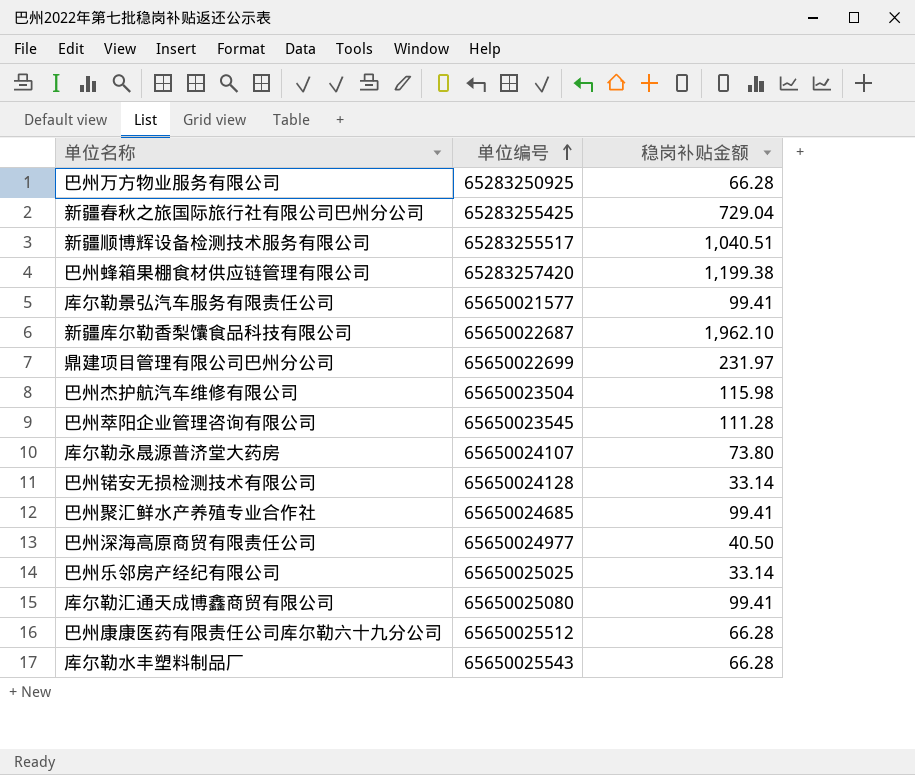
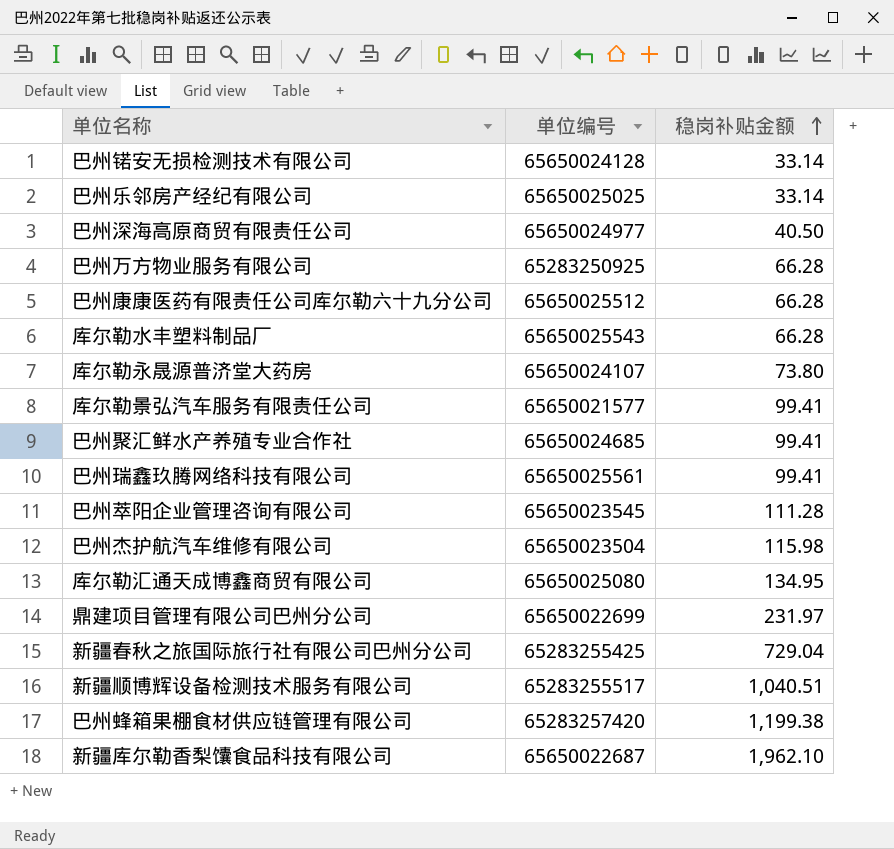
row order: 单位编号 ascending -> 稳岗补贴金额 ascending
row 巴州瑞鑫玖腾网络科技有限公司: none -> 65650025561 | 99.41
库尔勒汇通天成博鑫商贸有限公司 | 稳岗补贴金额: 99.41 -> 134.95

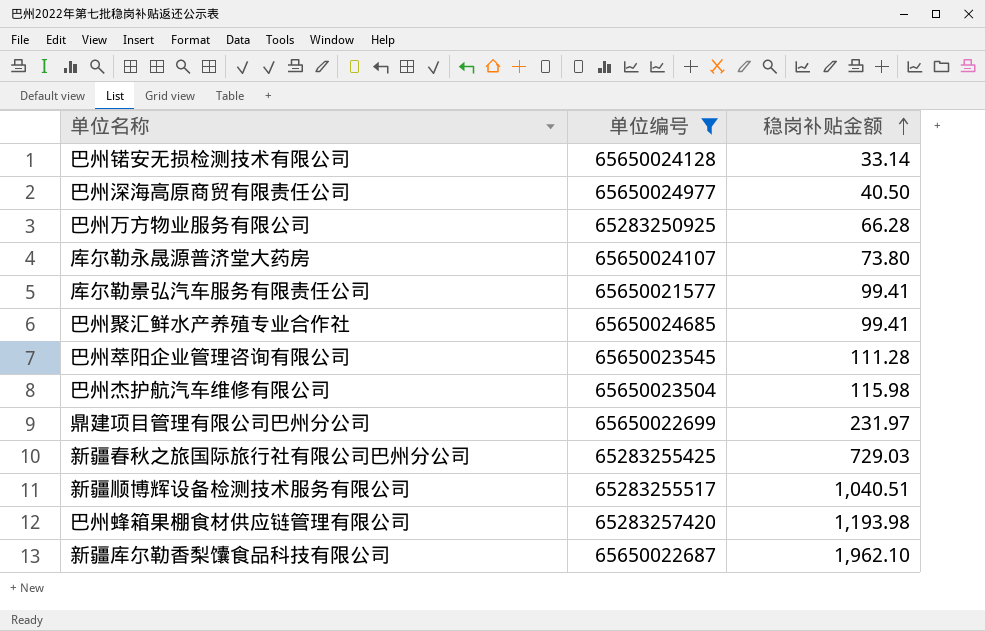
filter: none -> 单位编号 <= 65650024977
新疆春秋之旅国际旅行社有限公司巴州分公司 | 稳岗补贴金额: 729.04 -> 729.03
巴州蜂箱果棚食材供应链管理有限公司 | 稳岗补贴金额: 1,199.38 -> 1,193.98

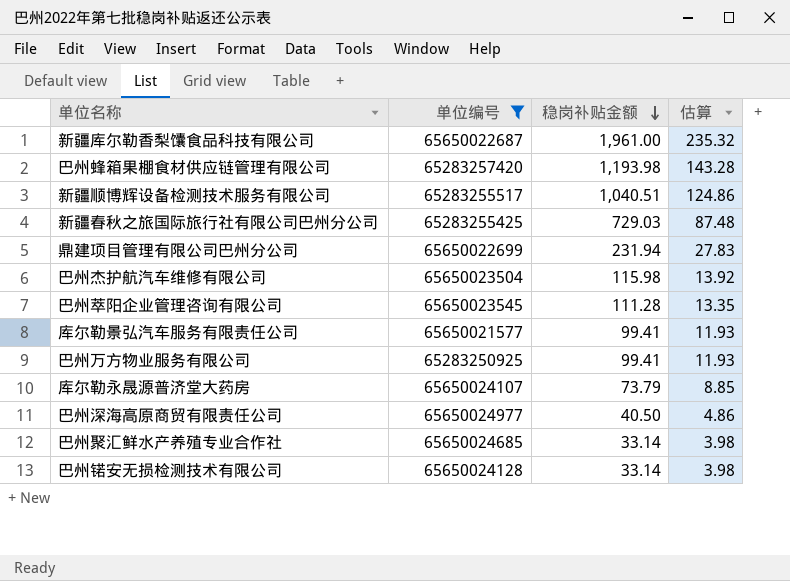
row order: 稳岗补贴金额 ascending -> 稳岗补贴金额 descending
column 估算 | formula: none -> [稳岗补贴金额] * 0.12
新疆库尔勒香梨馕食品科技有限公司 | 稳岗补贴金额: 1,962.10 -> 1,961.00
鼎建项目管理有限公司巴州分公司 | 稳岗补贴金额: 231.97 -> 231.94
巴州万方物业服务有限公司 | 稳岗补贴金额: 66.28 -> 99.41
库尔勒永晟源普济堂大药房 | 稳岗补贴金额: 73.80 -> 73.79
巴州聚汇鲜水产养殖专业合作社 | 稳岗补贴金额: 99.41 -> 33.14

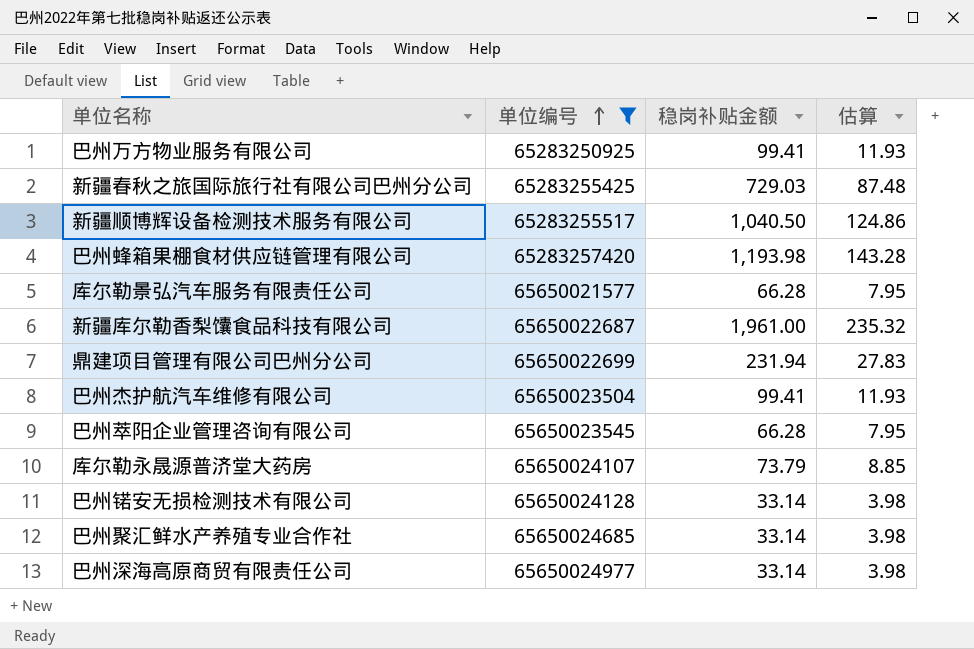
row order: 稳岗补贴金额 descending -> 单位编号 ascending
新疆顺博辉设备检测技术服务有限公司 | 稳岗补贴金额: 1,040.51 -> 1,040.50
库尔勒景弘汽车服务有限责任公司 | 稳岗补贴金额: 99.41 -> 66.28
库尔勒景弘汽车服务有限责任公司 | 估算: 11.93 -> 7.95
巴州杰护航汽车维修有限公司 | 稳岗补贴金额: 115.98 -> 99.41
巴州杰护航汽车维修有限公司 | 估算: 13.92 -> 11.93
巴州萃阳企业管理咨询有限公司 | 稳岗补贴金额: 111.28 -> 66.28
巴州萃阳企业管理咨询有限公司 | 估算: 13.35 -> 7.95
巴州深海高原商贸有限责任公司 | 稳岗补贴金额: 40.50 -> 33.14
巴州深海高原商贸有限责任公司 | 估算: 4.86 -> 3.98

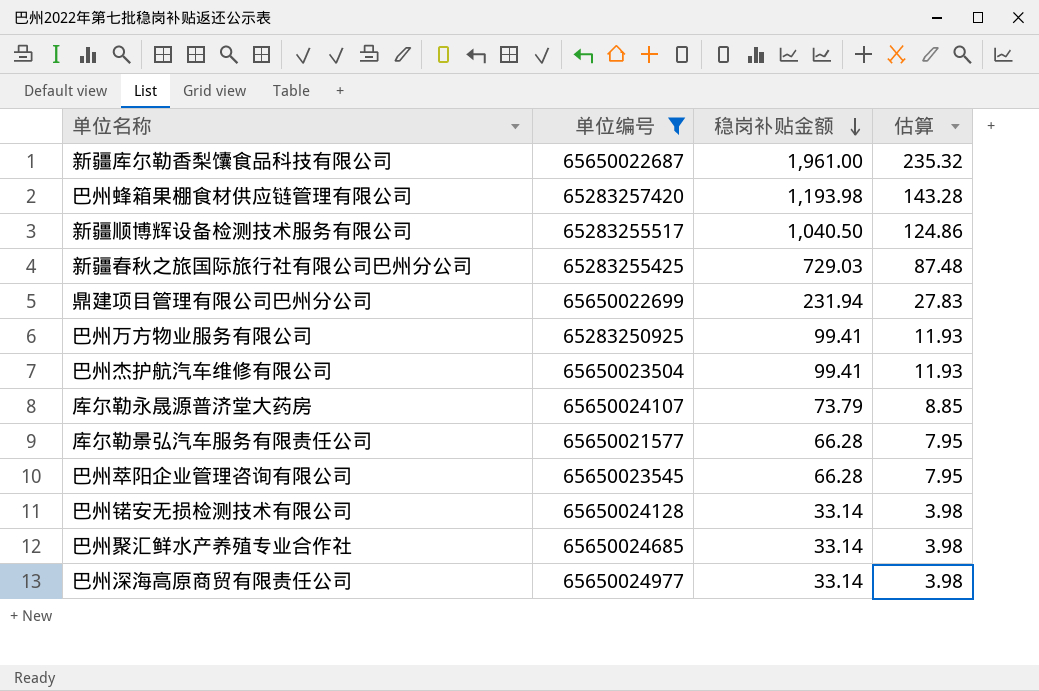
row order: 单位编号 ascending -> 稳岗补贴金额 descending

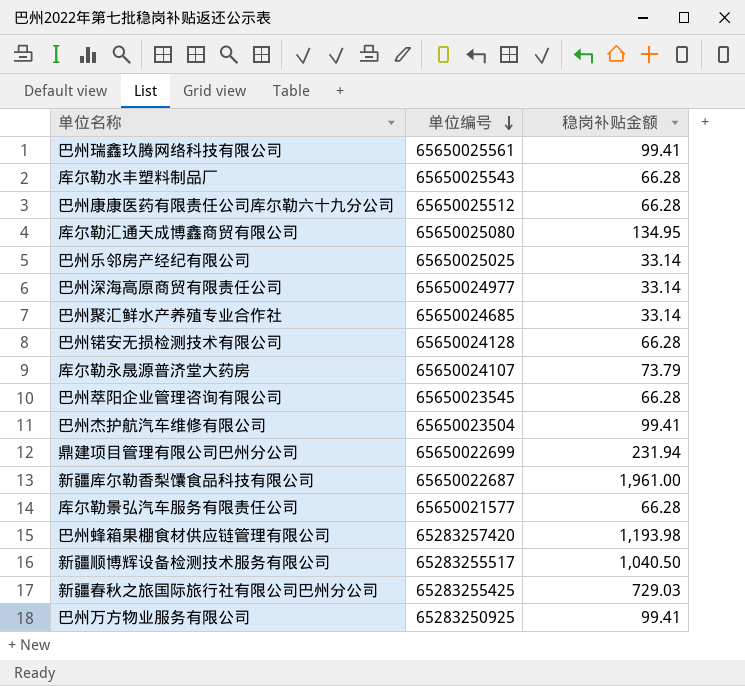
filter: 单位编号 <= 65650024977 -> none
row order: 稳岗补贴金额 descending -> 单位编号 descending
column 估算 | formula: [稳岗补贴金额] * 0.12 -> none
巴州锘安无损检测技术有限公司 | 稳岗补贴金额: 33.14 -> 66.28

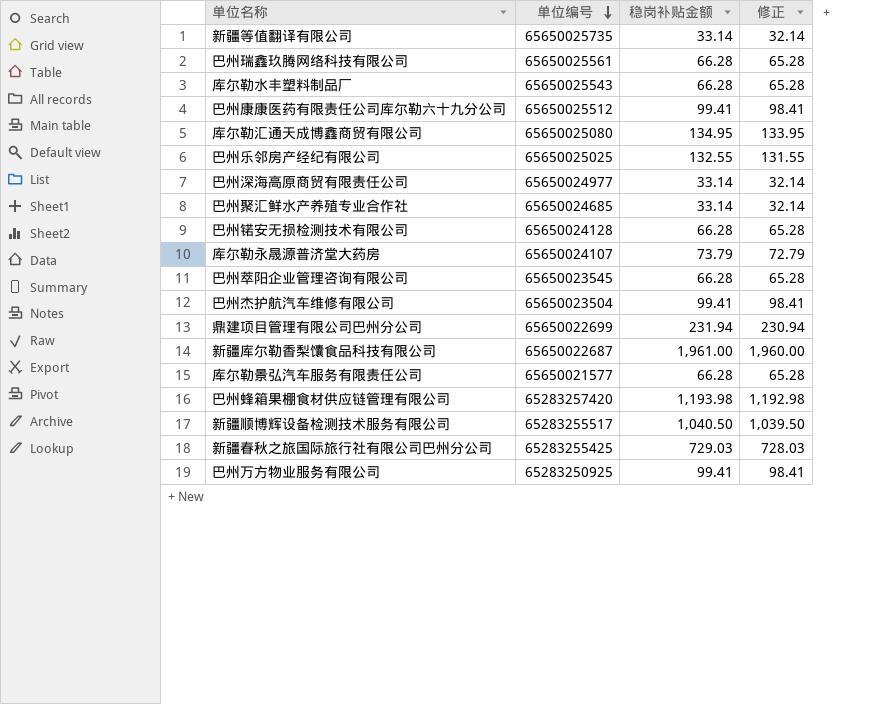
column 修正 | formula: none -> [稳岗补贴金额] - 1
row 新疆等值翻译有限公司: none -> 65650025735 | 33.14 | 32.14
巴州瑞鑫玖腾网络科技有限公司 | 稳岗补贴金额: 99.41 -> 66.28
巴州康康医药有限责任公司库尔勒六十九分公司 | 稳岗补贴金额: 66.28 -> 99.41
巴州乐邻房产经纪有限公司 | 稳岗补贴金额: 33.14 -> 132.55

